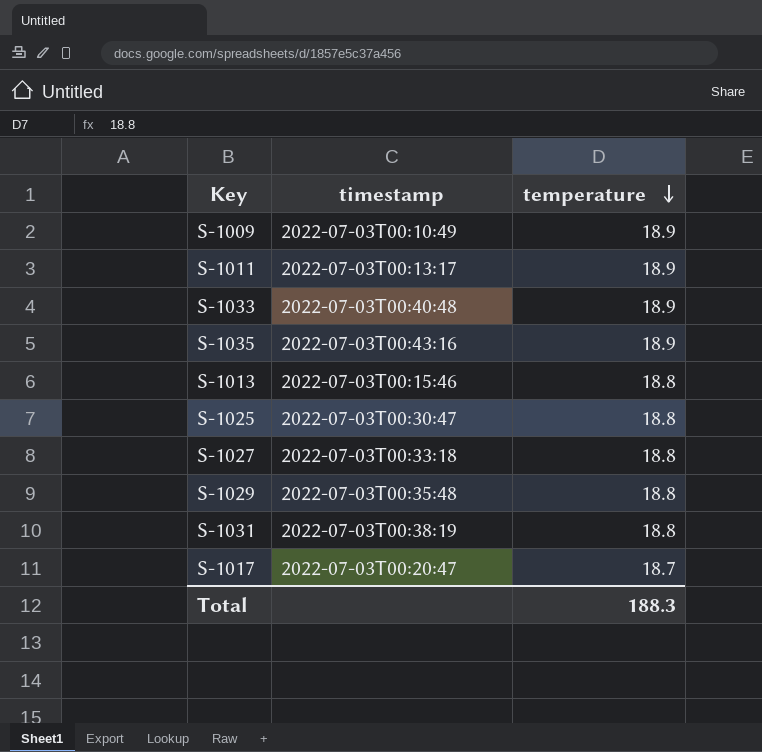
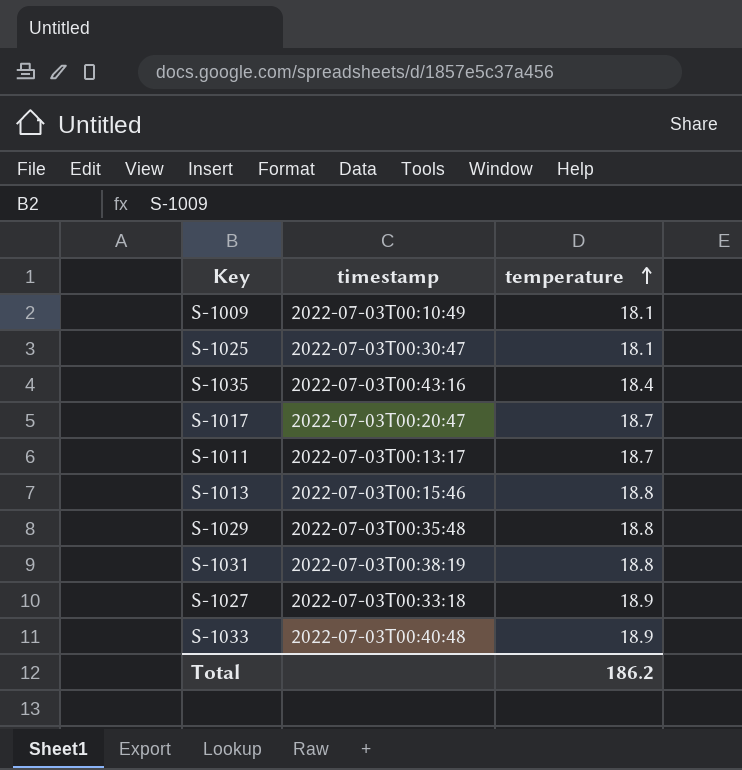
row order: temperature descending -> temperature ascending
S-1009 | temperature: 18.9 -> 18.1
S-1025 | temperature: 18.8 -> 18.1
S-1035 | temperature: 18.9 -> 18.4
S-1011 | temperature: 18.9 -> 18.7
S-1027 | temperature: 18.8 -> 18.9
Total | temperature: 188.3 -> 186.2

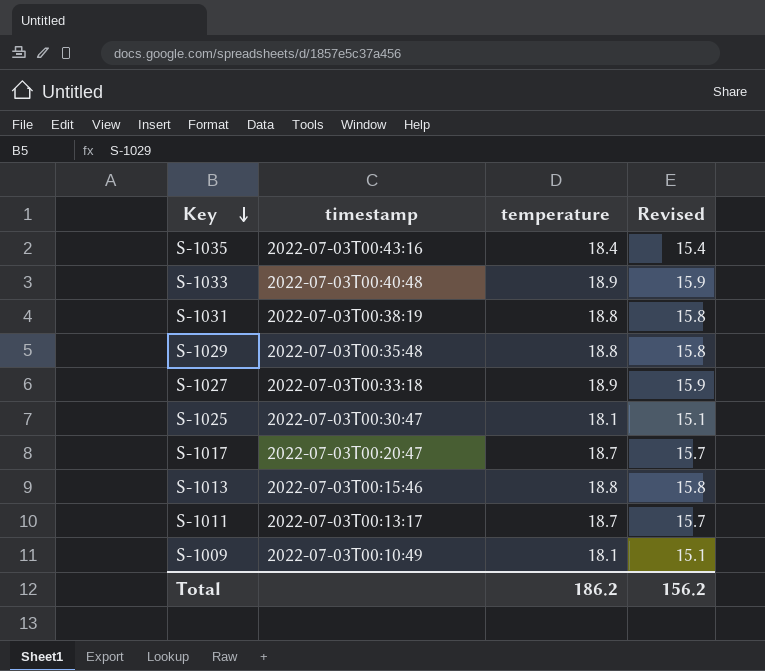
row order: temperature ascending -> Key descending
column Revised | formula: none -> [temperature] - 3

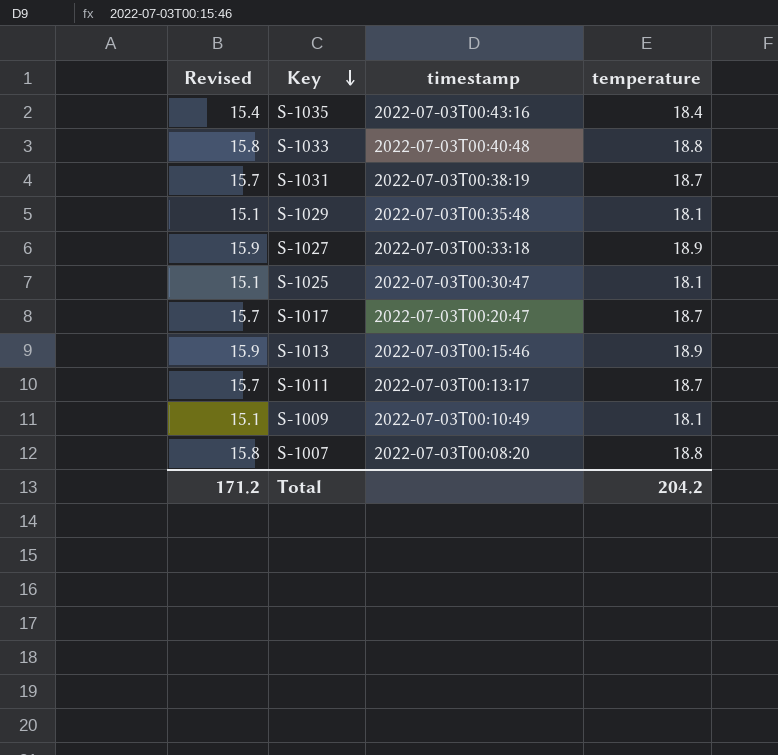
column Revised | position: 4 -> 1
S-1033 | Revised: 15.9 -> 15.8
S-1033 | temperature: 18.9 -> 18.8
S-1031 | Revised: 15.8 -> 15.7
S-1031 | temperature: 18.8 -> 18.7
S-1029 | Revised: 15.8 -> 15.1
S-1029 | temperature: 18.8 -> 18.1
S-1013 | Revised: 15.8 -> 15.9
S-1013 | temperature: 18.8 -> 18.9
row S-1007: none -> 15.8 | 2022-07-03T00:08:20 | 18.8
Total | Revised: 156.2 -> 171.2
Total | temperature: 186.2 -> 204.2

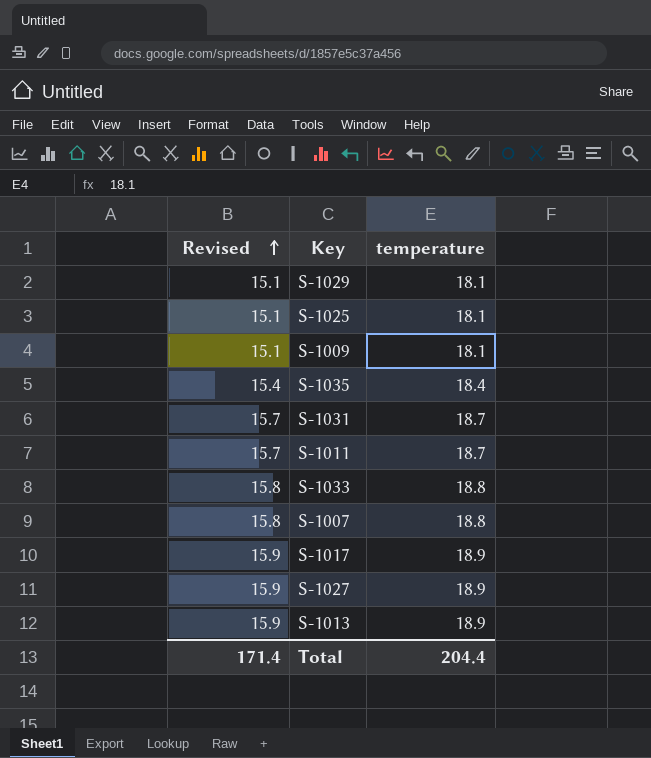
row order: Key descending -> Revised ascending
column timestamp | position: 3 -> none
S-1017 | Revised: 15.7 -> 15.9
S-1017 | temperature: 18.7 -> 18.9
Total | Revised: 171.2 -> 171.4
Total | temperature: 204.2 -> 204.4

